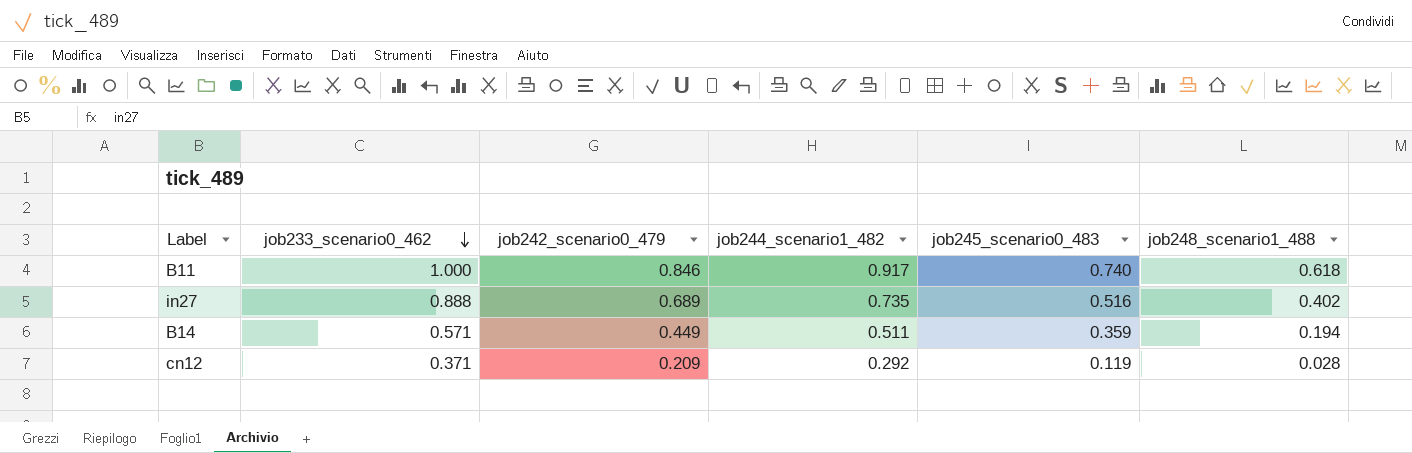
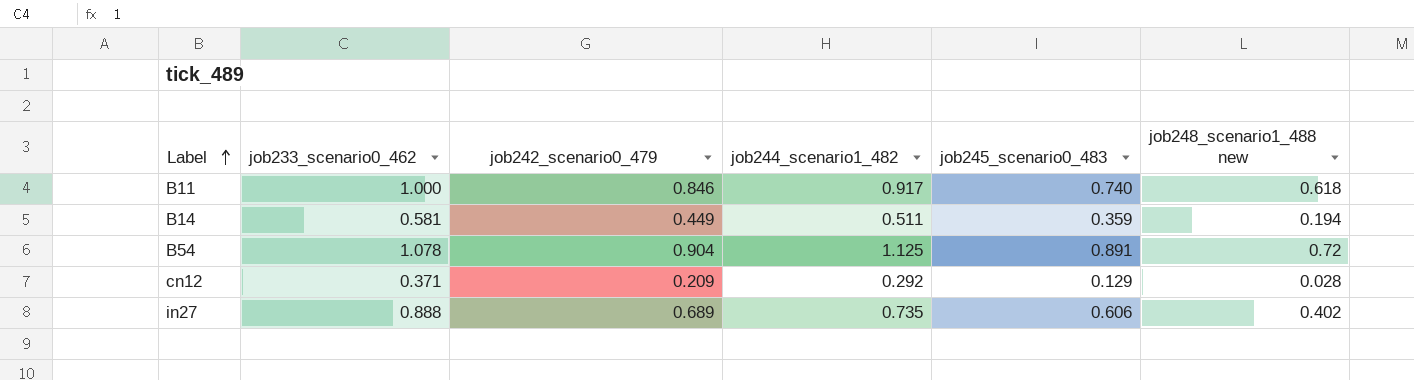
row order: job233_scenario0_462 descending -> Label ascending
column name: job248_scenario1_488 -> job248_scenario1_488 new
B14 | job233_scenario0_462: 0.571 -> 0.581
row B54: none -> 1.078 | 0.904 | 1.125 | 0.891 | 0.72
cn12 | job245_scenario0_483: 0.119 -> 0.129
in27 | job245_scenario0_483: 0.516 -> 0.606

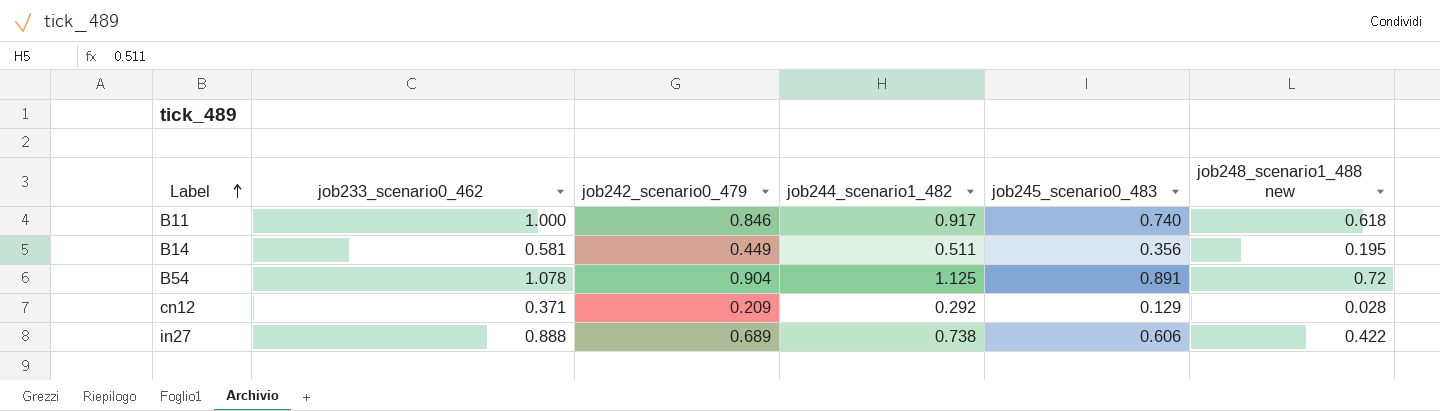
B14 | job245_scenario0_483: 0.359 -> 0.356
B14 | job248_scenario1_488 new: 0.194 -> 0.195
in27 | job244_scenario1_482: 0.735 -> 0.738
in27 | job248_scenario1_488 new: 0.402 -> 0.422

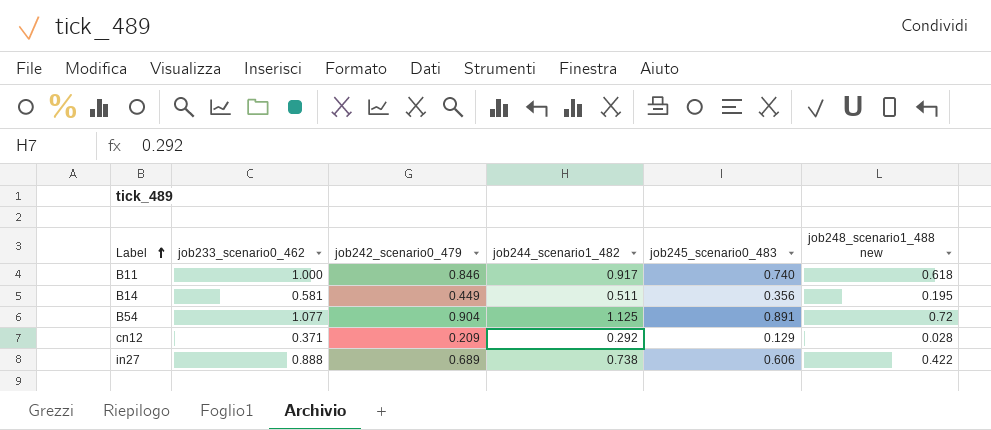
B54 | job233_scenario0_462: 1.078 -> 1.077

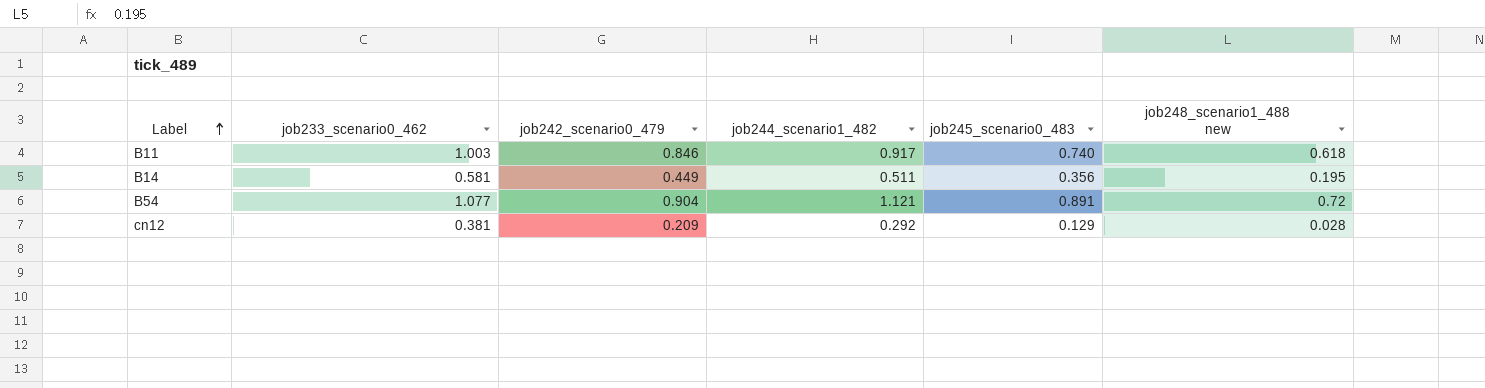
row in27: 0.888 | 0.689 | 0.738 | 0.606 | 0.422 -> none
B11 | job233_scenario0_462: 1.000 -> 1.003
B54 | job244_scenario1_482: 1.125 -> 1.121
cn12 | job233_scenario0_462: 0.371 -> 0.381

